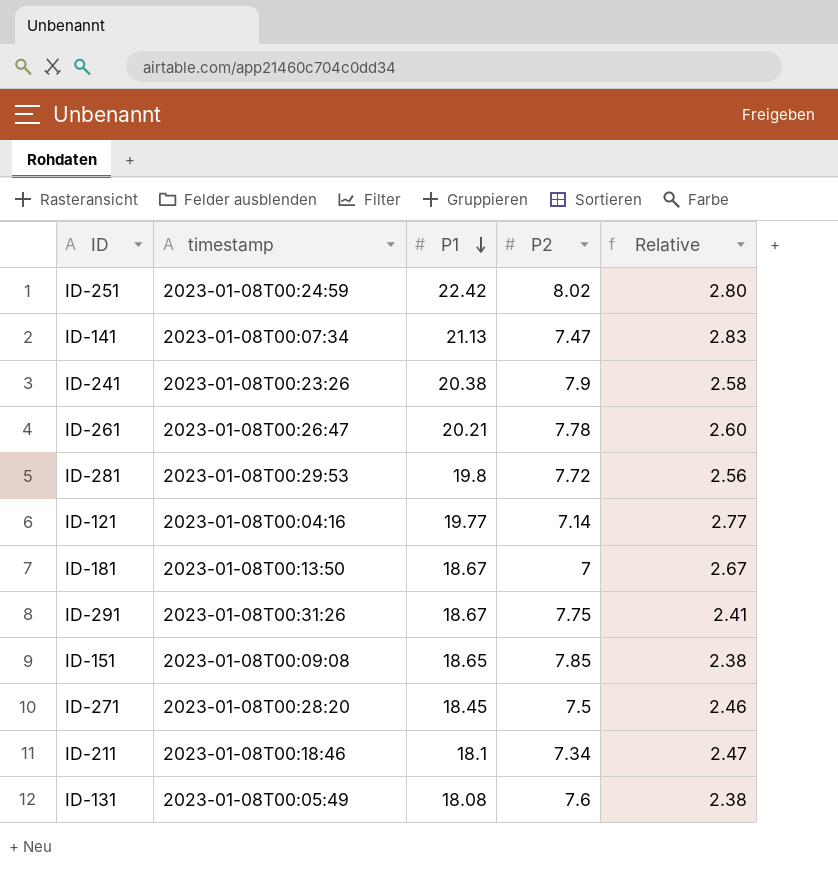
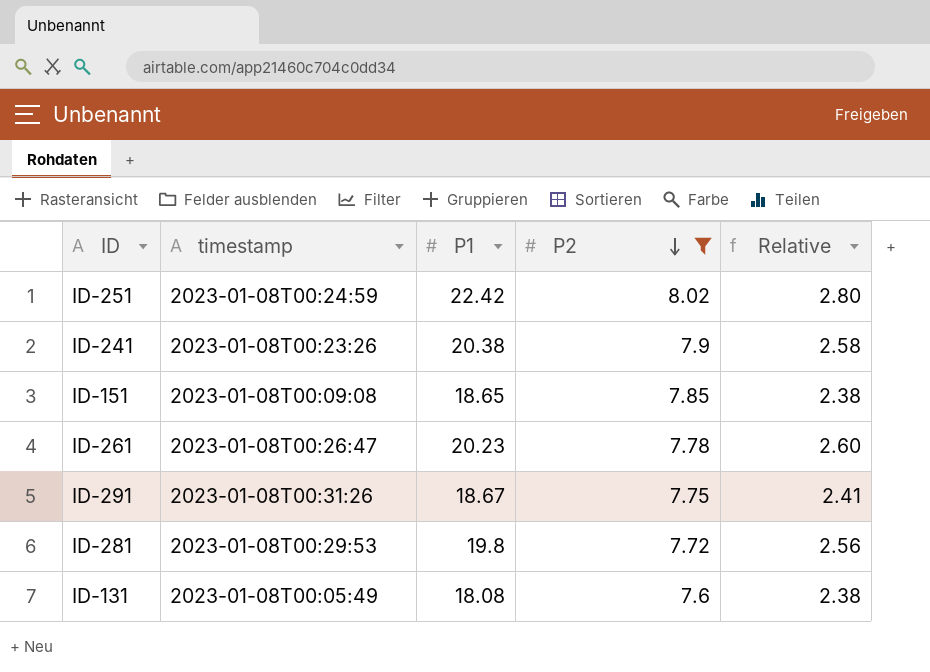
filter: none -> P2 >= 7.6
row order: P1 descending -> P2 descending
ID-261 | P1: 20.21 -> 20.23

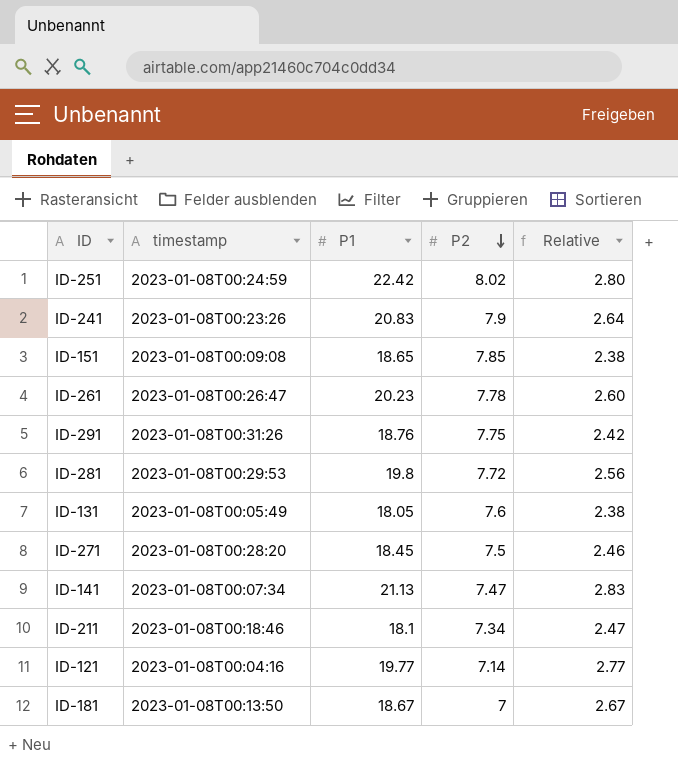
filter: P2 >= 7.6 -> none
ID-241 | P1: 20.38 -> 20.83
ID-241 | Relative: 2.58 -> 2.64
ID-291 | P1: 18.67 -> 18.76
ID-291 | Relative: 2.41 -> 2.42
ID-131 | P1: 18.08 -> 18.05

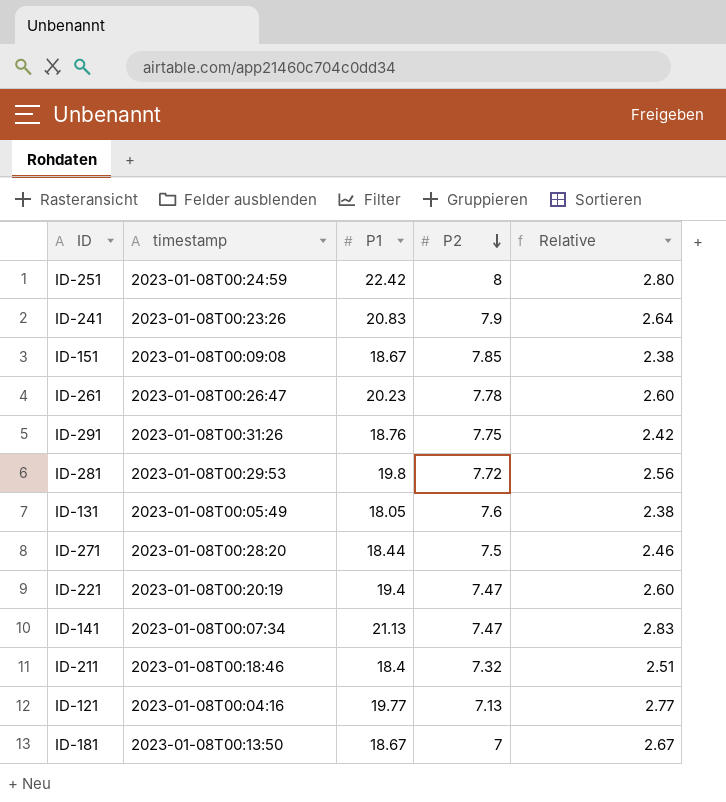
ID-251 | P2: 8.02 -> 8
ID-151 | P1: 18.65 -> 18.67
ID-271 | P1: 18.45 -> 18.44
row ID-221: none -> 2023-01-08T00:20:19 | 19.4 | 7.47 | 2.60
ID-211 | P1: 18.1 -> 18.4
ID-211 | P2: 7.34 -> 7.32
ID-211 | Relative: 2.47 -> 2.51
ID-121 | P2: 7.14 -> 7.13

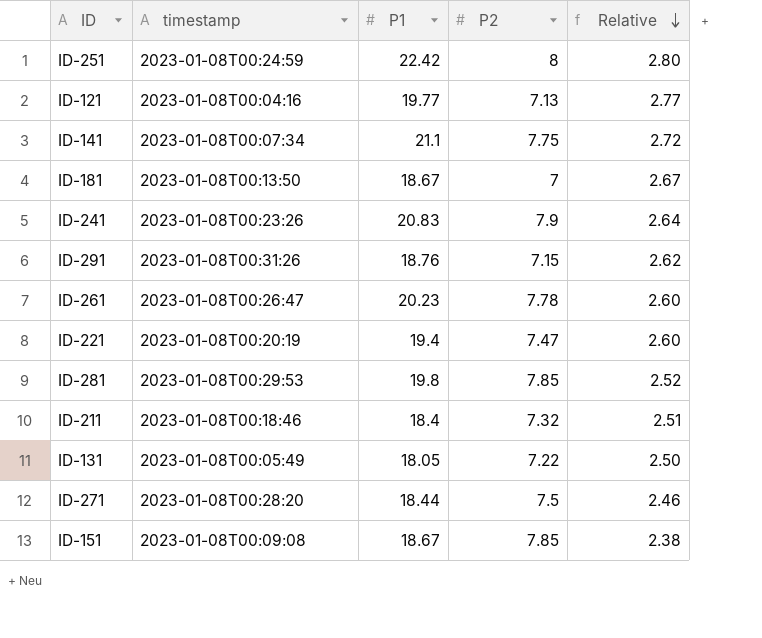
row order: P2 descending -> Relative descending
ID-141 | P1: 21.13 -> 21.1
ID-141 | P2: 7.47 -> 7.75
ID-141 | Relative: 2.83 -> 2.72
ID-291 | P2: 7.75 -> 7.15
ID-291 | Relative: 2.42 -> 2.62
ID-281 | P2: 7.72 -> 7.85
ID-281 | Relative: 2.56 -> 2.52
ID-131 | P2: 7.6 -> 7.22
ID-131 | Relative: 2.38 -> 2.50

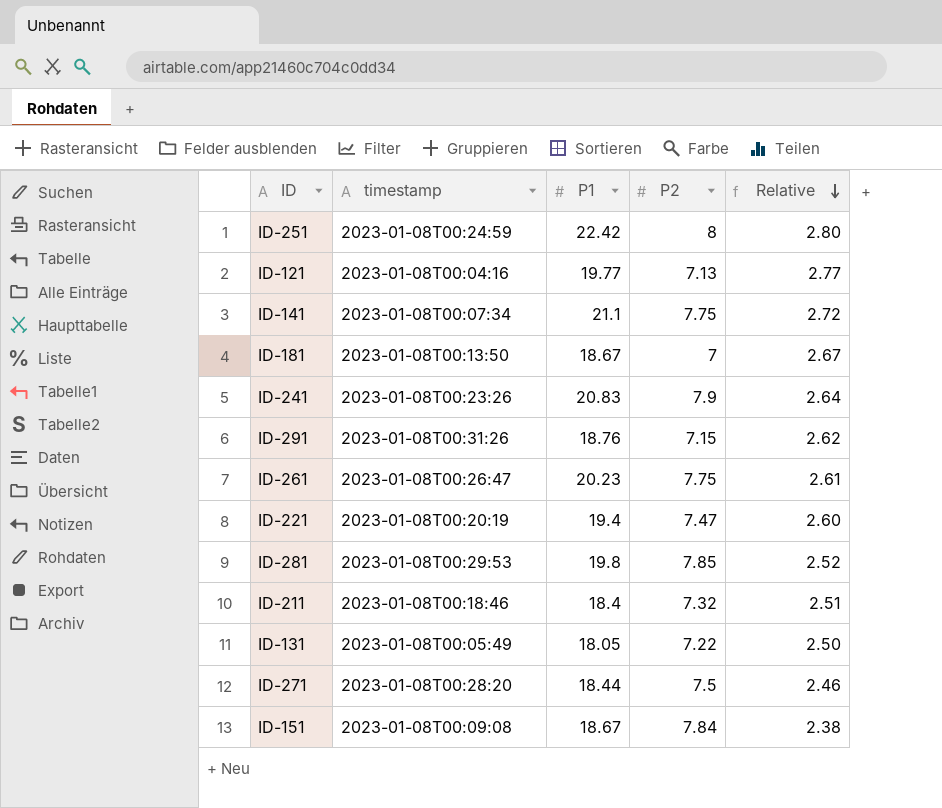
ID-261 | P2: 7.78 -> 7.75
ID-261 | Relative: 2.60 -> 2.61
ID-151 | P2: 7.85 -> 7.84

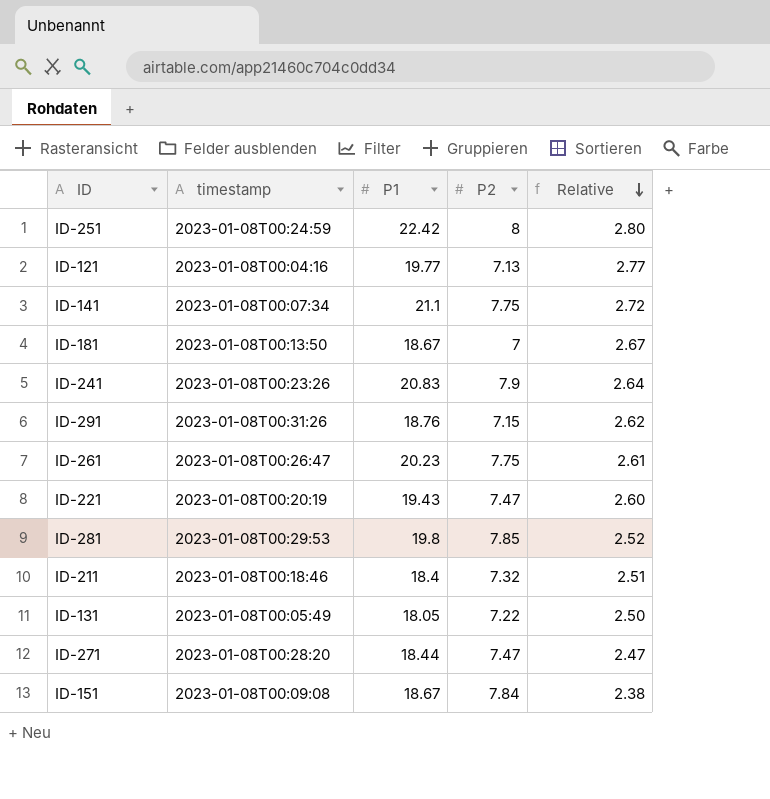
ID-221 | P1: 19.4 -> 19.43
ID-271 | P2: 7.5 -> 7.47
ID-271 | Relative: 2.46 -> 2.47

